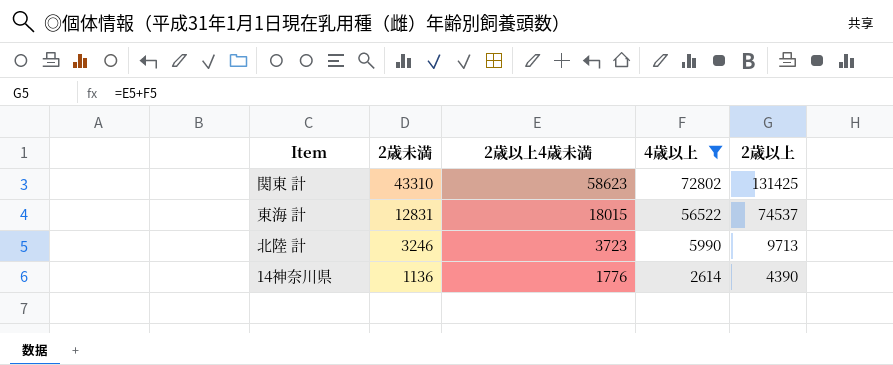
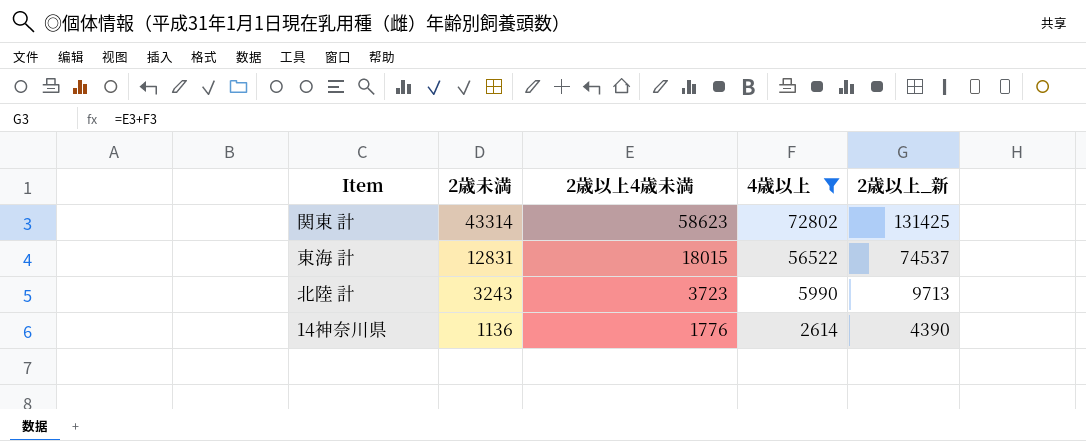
column name: 2歳以上 -> 2歳以上_新
関東 計 | 2歳未満: 43310 -> 43314
北陸 計 | 2歳未満: 3246 -> 3243

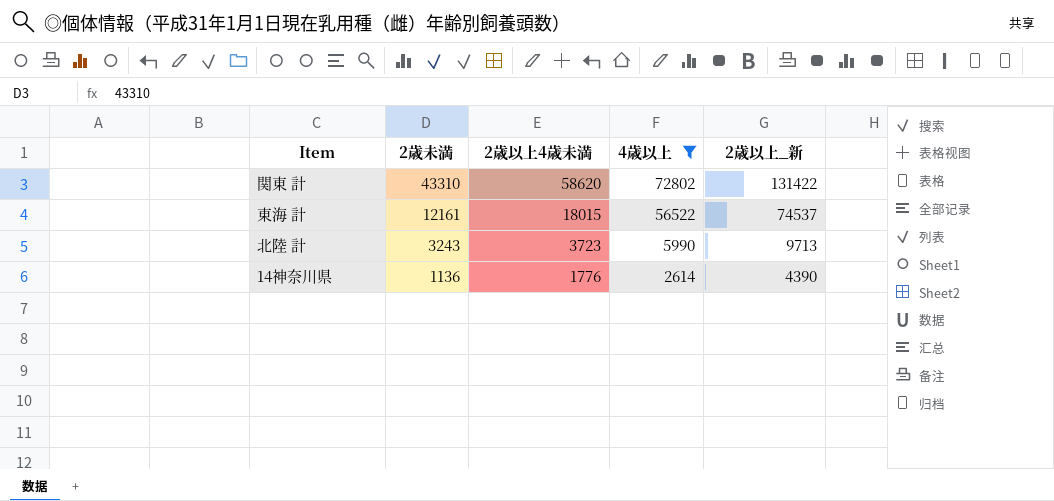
関東 計 | 2歳未満: 43314 -> 43310
関東 計 | 2歳以上4歳未満: 58623 -> 58620
関東 計 | 2歳以上_新: 131425 -> 131422
東海 計 | 2歳未満: 12831 -> 12161

